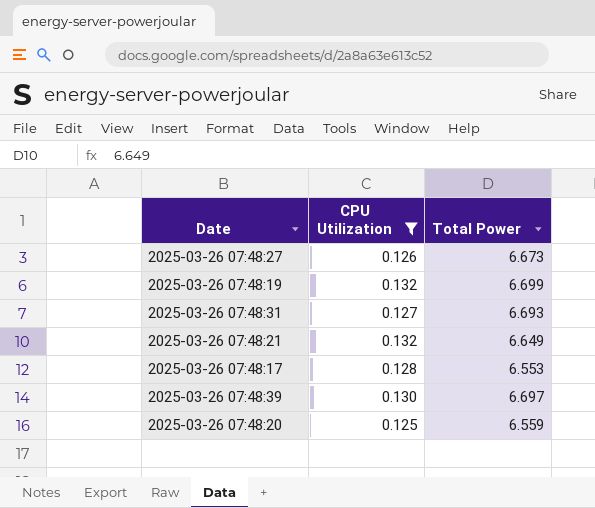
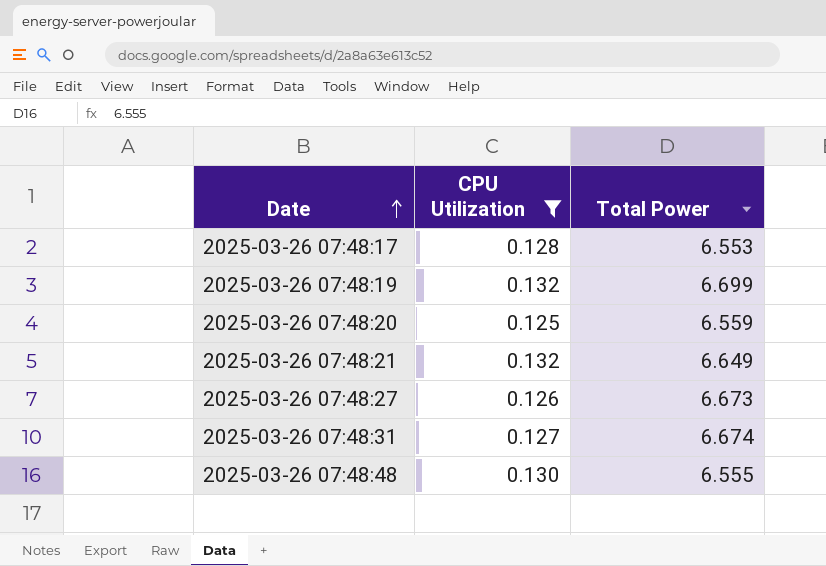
row order: none -> Date ascending
row 2025-03-26 07:48:39: 0.130 | 6.697 -> none
2025-03-26 07:48:31 | Total Power: 6.693 -> 6.674
row 2025-03-26 07:48:48: none -> 0.130 | 6.555

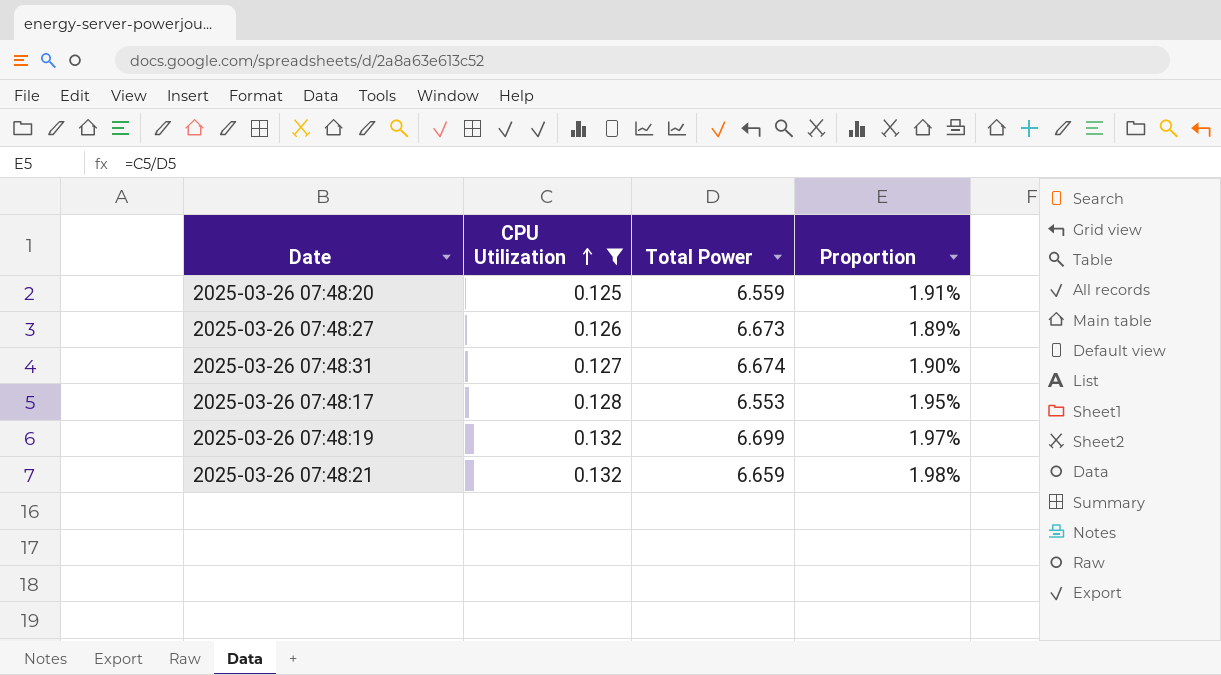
row order: Date ascending -> CPU Utilization ascending
column Proportion | formula: none -> [CPU Utilization] / [Total Power]
row 2025-03-26 07:48:48: 0.130 | 6.555 -> none
2025-03-26 07:48:21 | Total Power: 6.649 -> 6.659

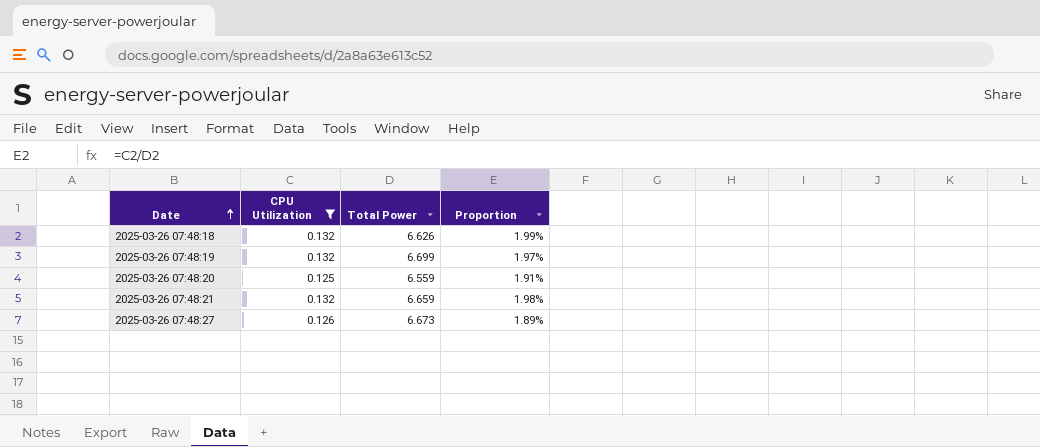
row order: CPU Utilization ascending -> Date ascending
row 2025-03-26 07:48:31: 0.127 | 6.674 | 1.90% -> none
row 2025-03-26 07:48:17: 0.128 | 6.553 | 1.95% -> none
row 2025-03-26 07:48:18: none -> 0.132 | 6.626 | 1.99%

